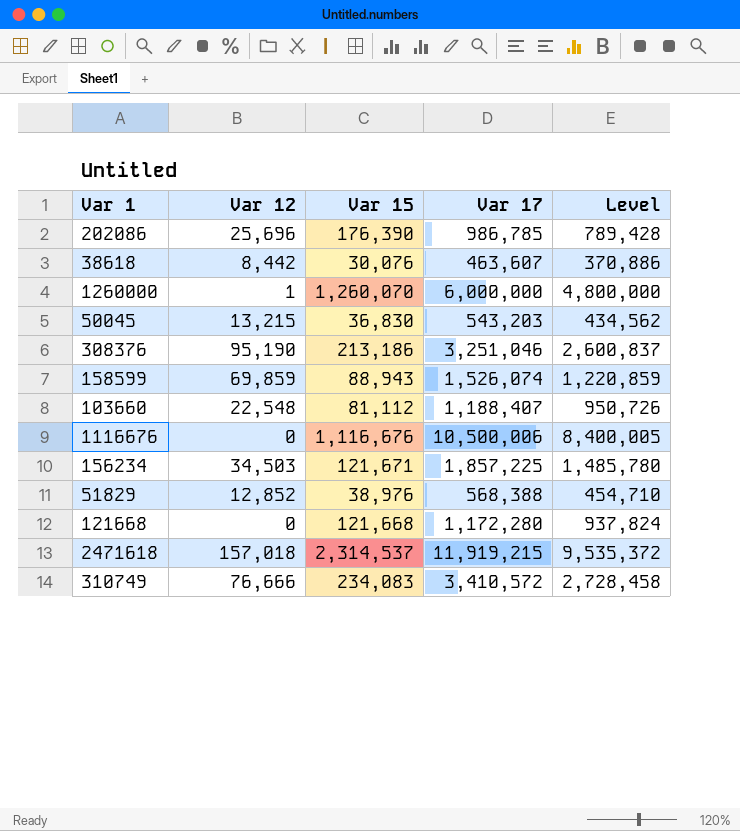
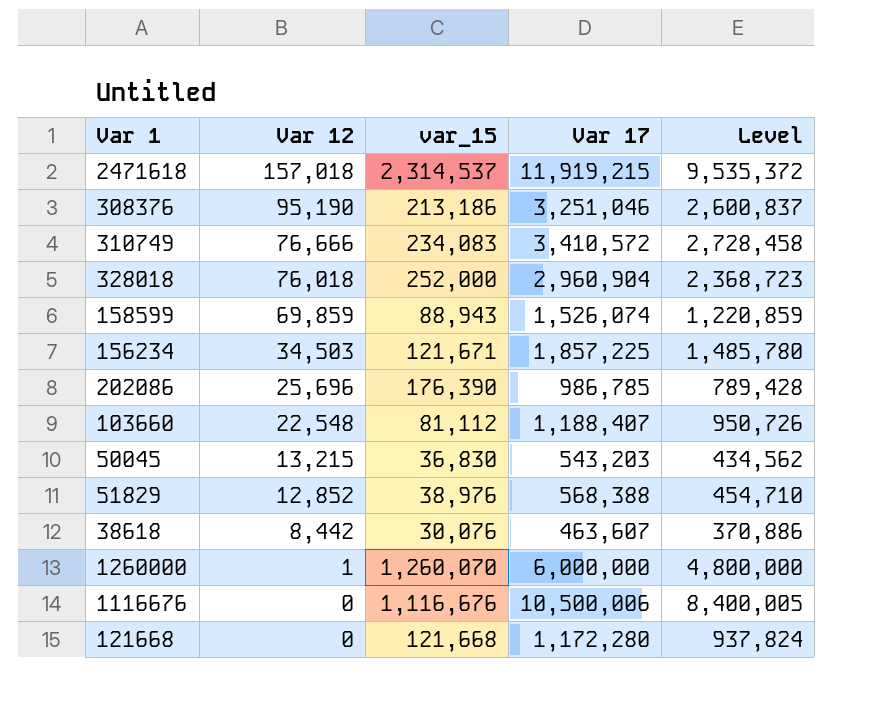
row order: none -> Var 12 descending
column name: Var 15 -> var_15
row 328018: none -> 76,018 | 252,000 | 2,960,904 | 2,368,723

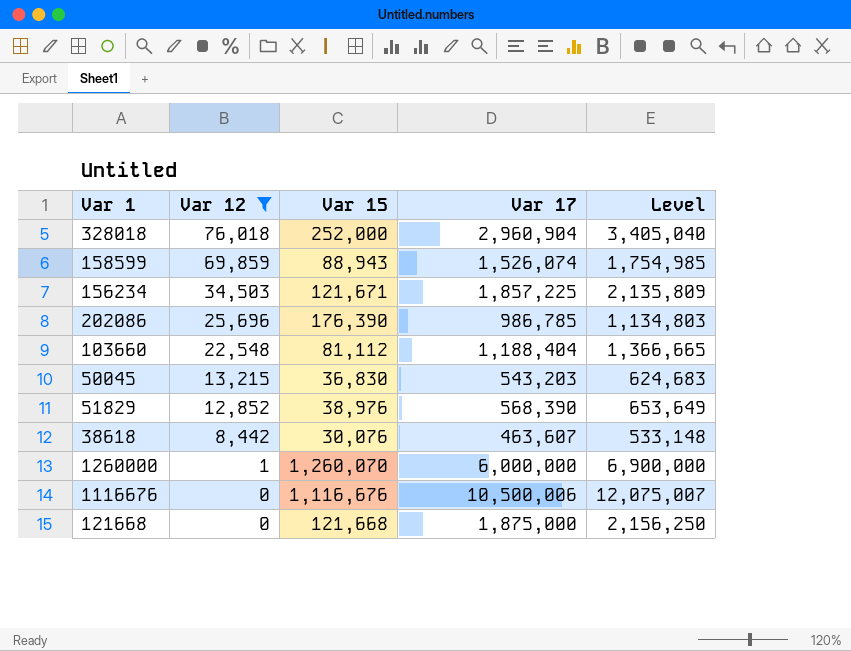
filter: none -> Var 12 <= 76,018
column name: var_15 -> Var 15
column Level | formula: [Var 17] * 0.8 -> [Var 17] * 1.15
103660 | Var 17: 1,188,407 -> 1,188,404
51829 | Var 17: 568,388 -> 568,390
121668 | Var 17: 1,172,280 -> 1,875,000

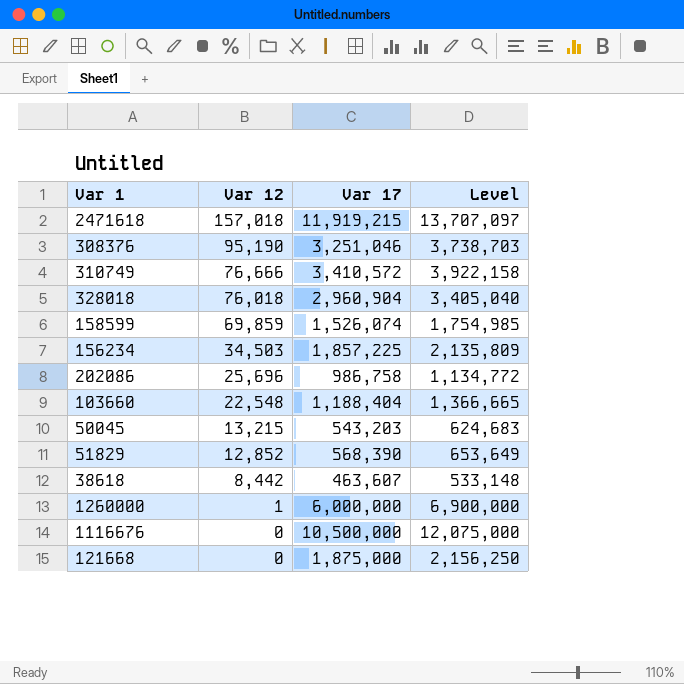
filter: Var 12 <= 76,018 -> none
column Var 15 | position: 3 -> none
202086 | Var 17: 986,785 -> 986,758
202086 | Level: 1,134,803 -> 1,134,772
1116676 | Var 17: 10,500,006 -> 10,500,000
1116676 | Level: 12,075,007 -> 12,075,000

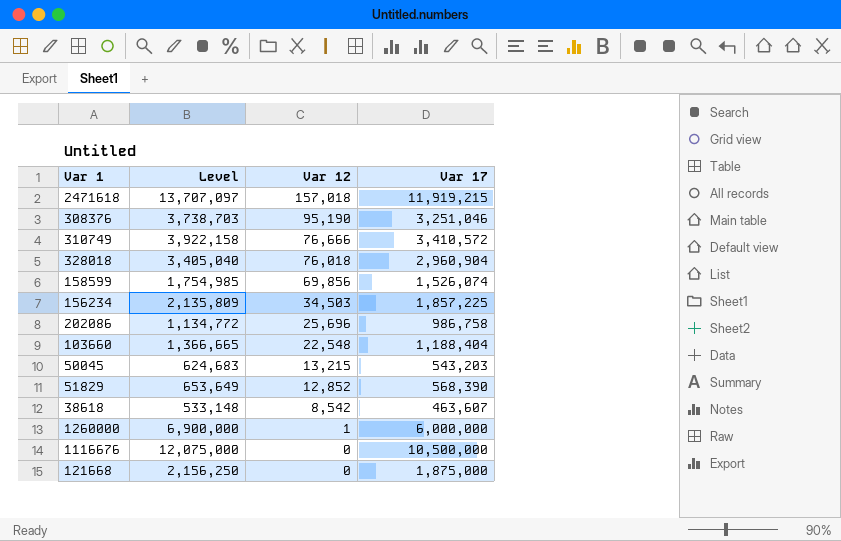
column Level | position: 4 -> 2
158599 | Var 12: 69,859 -> 69,856
38618 | Var 12: 8,442 -> 8,542

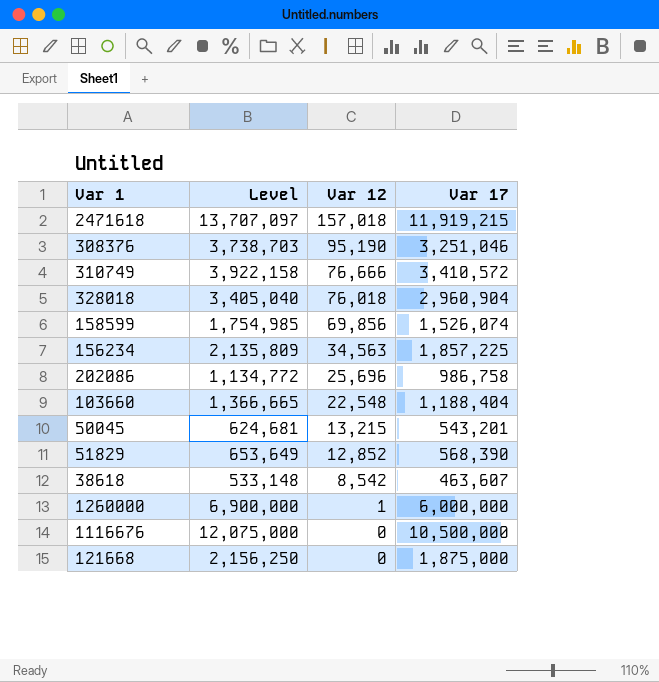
156234 | Var 12: 34,503 -> 34,563
50045 | Level: 624,683 -> 624,681
50045 | Var 17: 543,203 -> 543,201

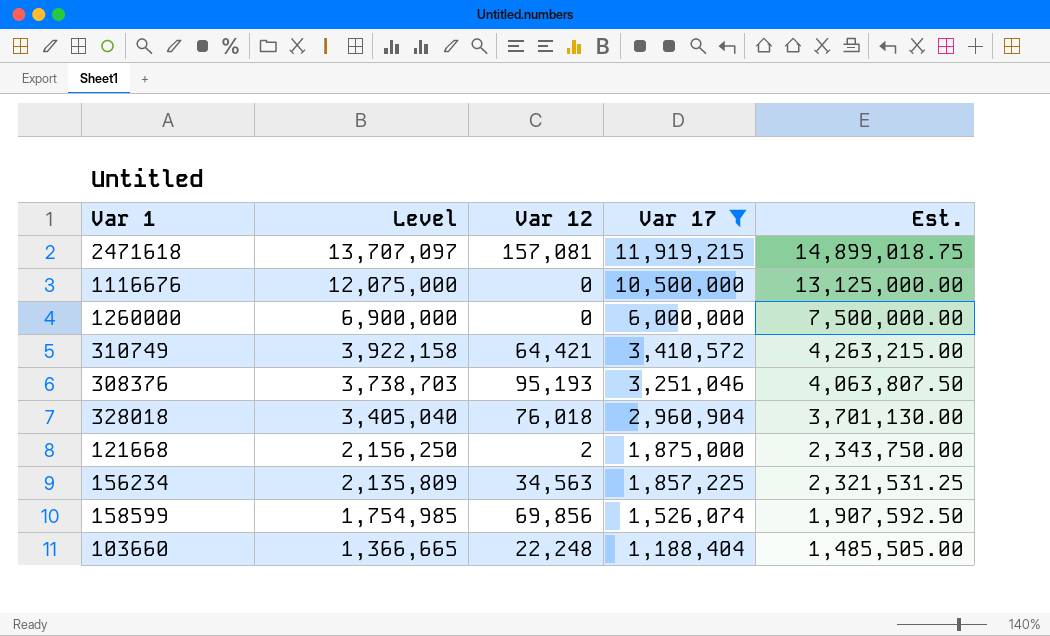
filter: none -> Var 17 >= 1,188,404
row order: Var 12 descending -> Level descending
column Est. | formula: none -> [Var 17] * 1.25
2471618 | Var 12: 157,018 -> 157,081
1260000 | Var 12: 1 -> 0
310749 | Var 12: 76,666 -> 64,421
308376 | Var 12: 95,190 -> 95,193
121668 | Var 12: 0 -> 2
103660 | Var 12: 22,548 -> 22,248

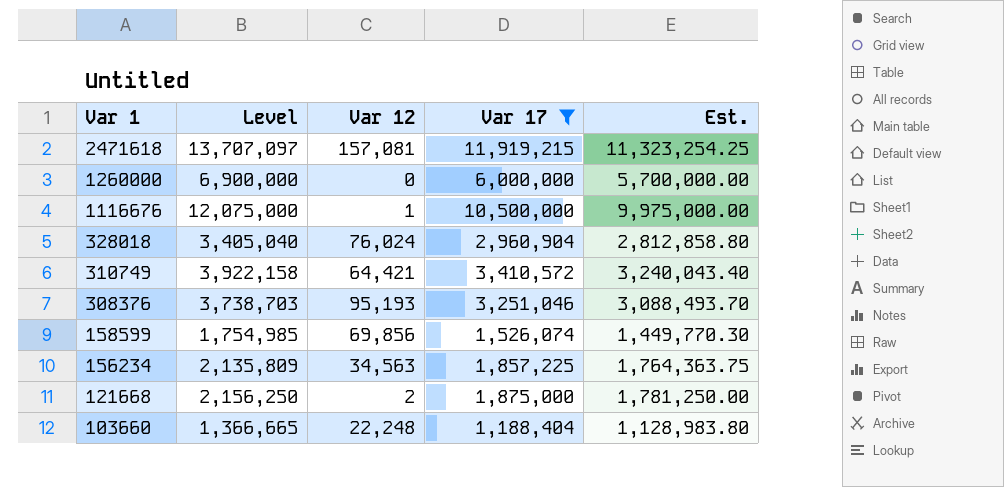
row order: Level descending -> Var 1 descending
column Est. | formula: [Var 17] * 1.25 -> [Var 17] * 0.95
1116676 | Var 12: 0 -> 1
328018 | Var 12: 76,018 -> 76,024

